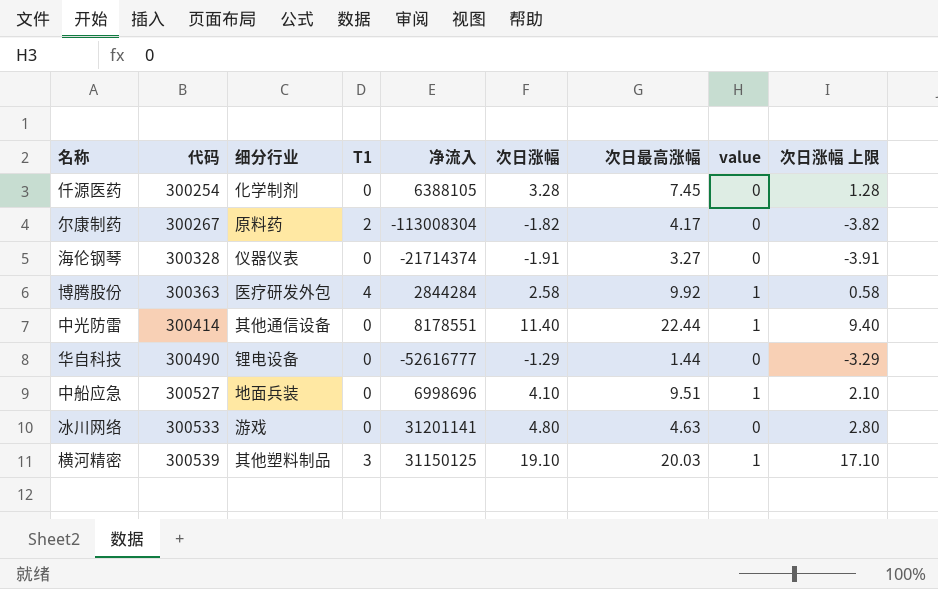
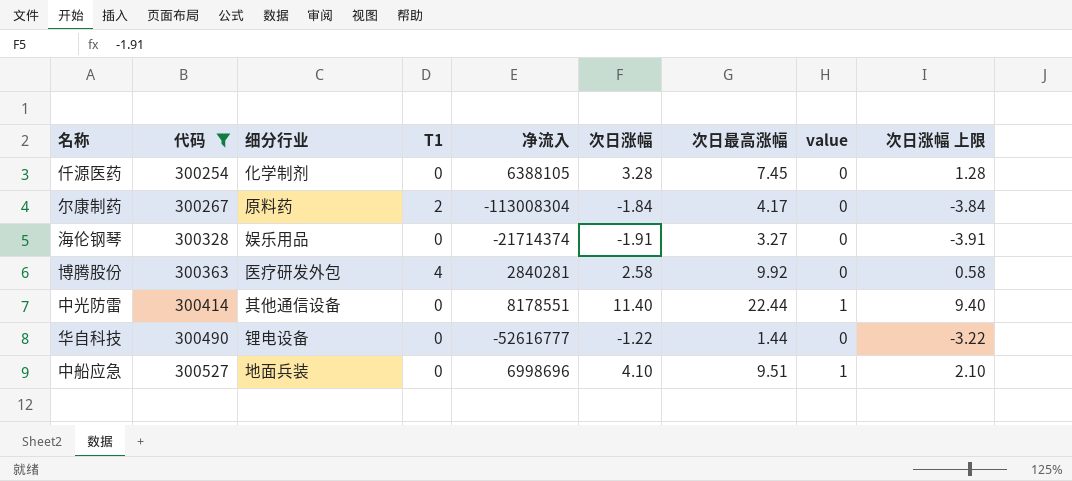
filter: none -> 代码 <= 300527
尔康制药 | 次日涨幅: -1.82 -> -1.84
尔康制药 | 次日涨幅 上限: -3.82 -> -3.84
海伦钢琴 | 细分行业: 仪器仪表 -> 娱乐用品
博腾股份 | 净流入: 2844284 -> 2840281
博腾股份 | value: 1 -> 0
华自科技 | 次日涨幅: -1.29 -> -1.22
华自科技 | 次日涨幅 上限: -3.29 -> -3.22

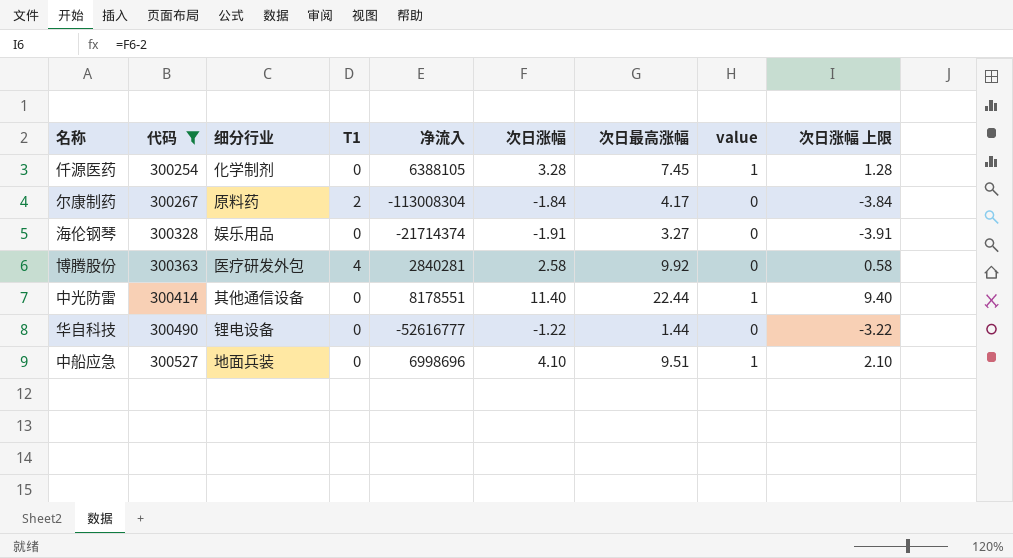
仟源医药 | value: 0 -> 1

